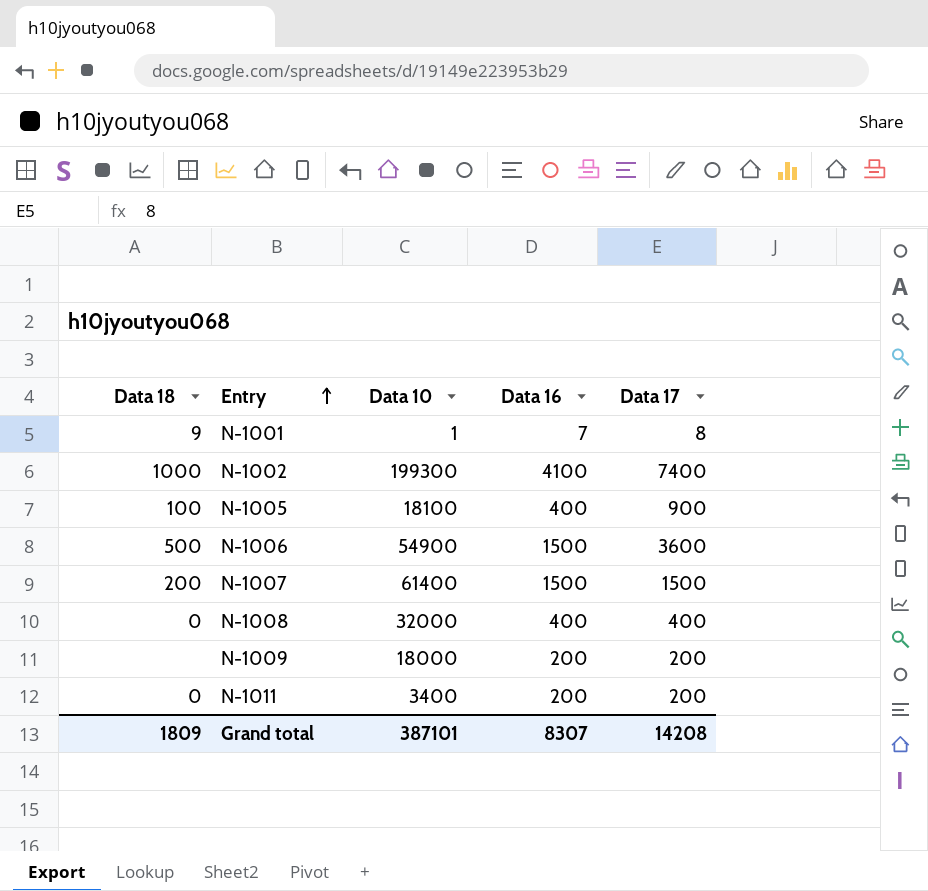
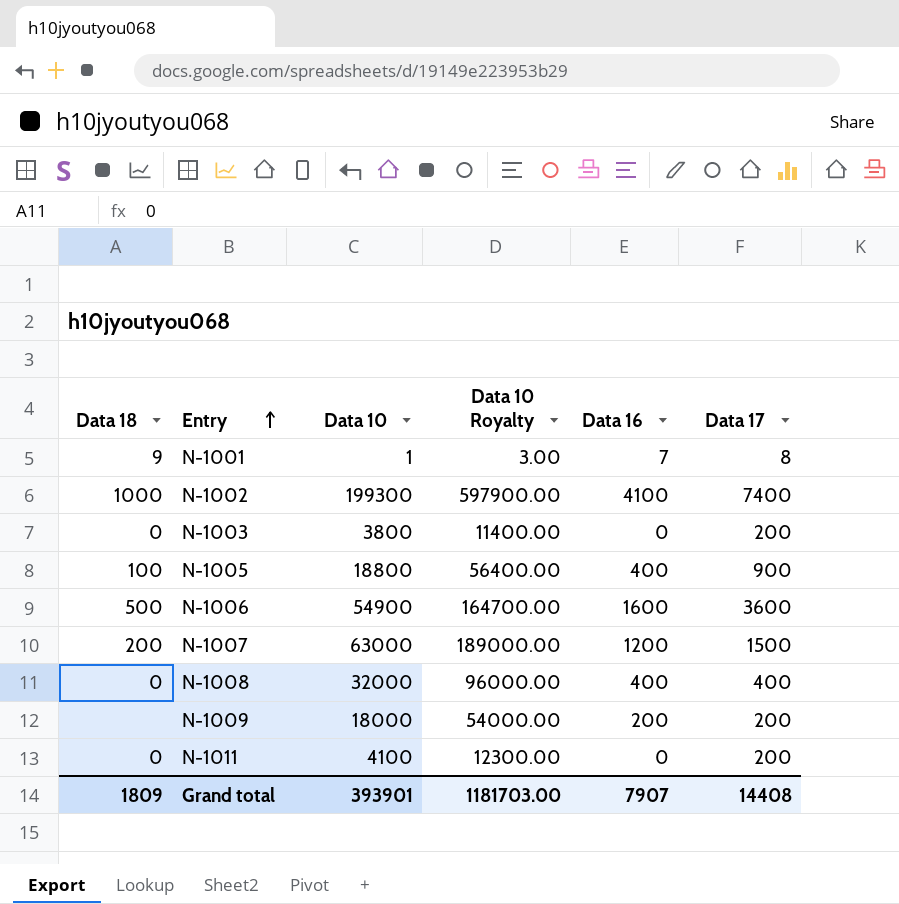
column Data 10 Royalty | formula: none -> [Data 10] * 3
row N-1003: none -> 0 | 3800 | 11400.00 | 0 | 200
N-1005 | Data 10: 18100 -> 18800
N-1006 | Data 16: 1500 -> 1600
N-1007 | Data 10: 61400 -> 63000
N-1007 | Data 16: 1500 -> 1200
N-1011 | Data 10: 3400 -> 4100
N-1011 | Data 16: 200 -> 0
Grand total | Data 10: 387101 -> 393901
Grand total | Data 16: 8307 -> 7907
Grand total | Data 17: 14208 -> 14408

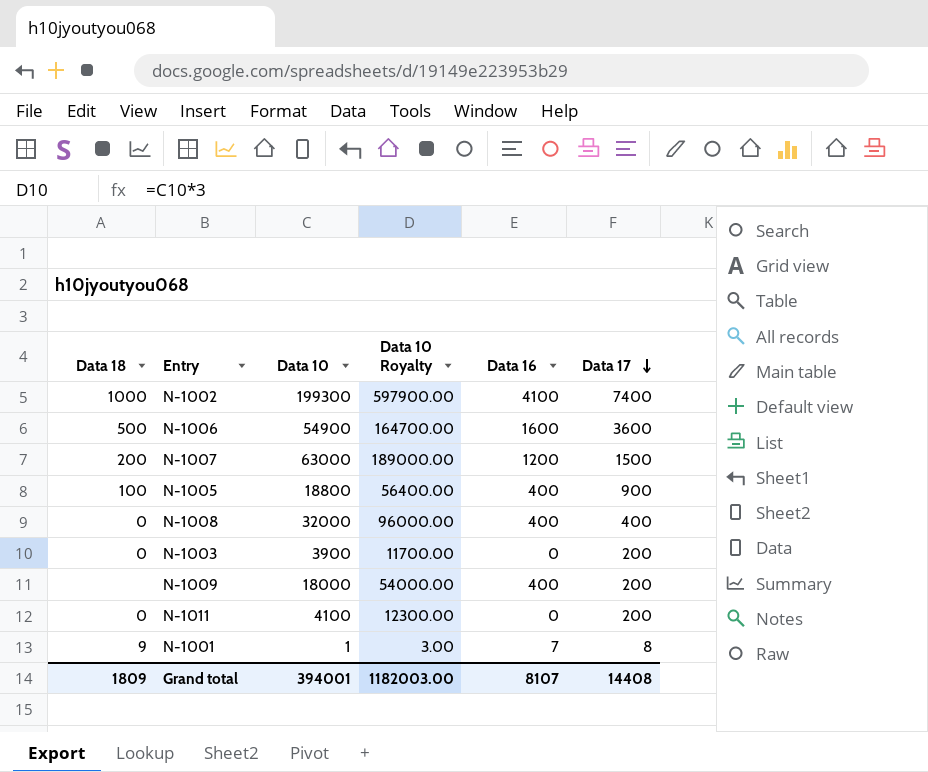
row order: Entry ascending -> Data 17 descending
N-1003 | Data 10: 3800 -> 3900
N-1003 | Data 10 Royalty: 11400.00 -> 11700.00
N-1009 | Data 16: 200 -> 400
Grand total | Data 10: 393901 -> 394001
Grand total | Data 10 Royalty: 1181703.00 -> 1182003.00
Grand total | Data 16: 7907 -> 8107

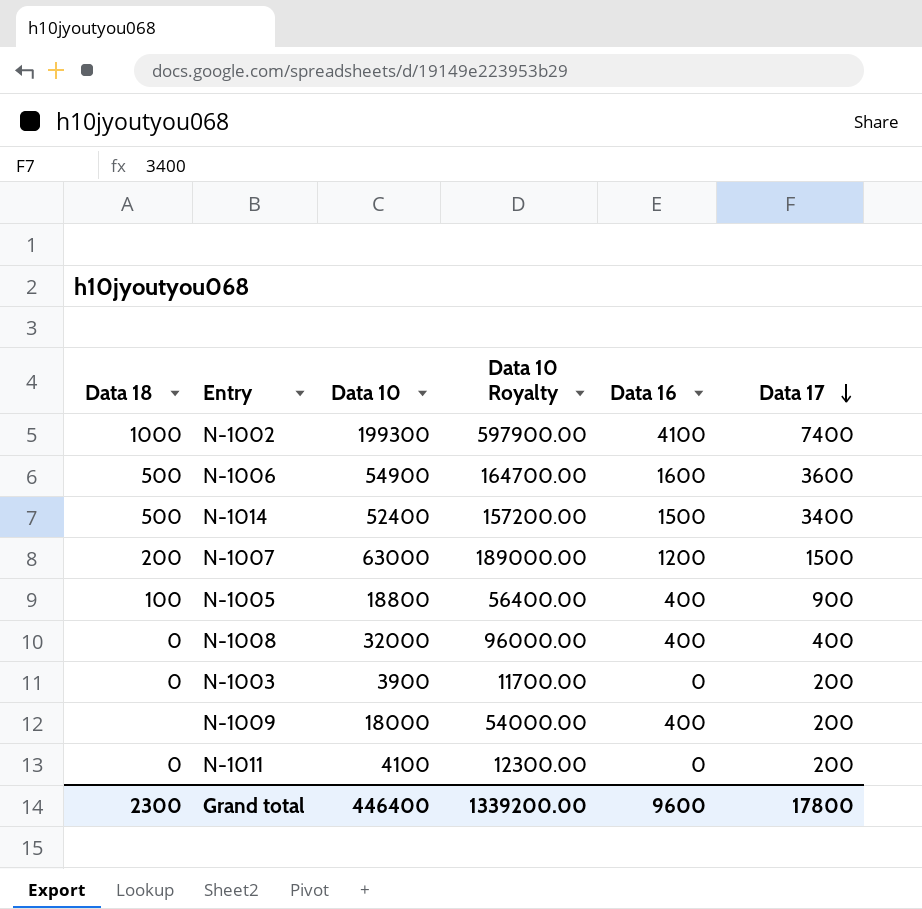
row N-1001: 9 | 1 | 3.00 | 7 | 8 -> none
row N-1014: none -> 500 | 52400 | 157200.00 | 1500 | 3400
Grand total | Data 18: 1809 -> 2300
Grand total | Data 10: 394001 -> 446400
Grand total | Data 10 Royalty: 1182003.00 -> 1339200.00
Grand total | Data 16: 8107 -> 9600
Grand total | Data 17: 14408 -> 17800

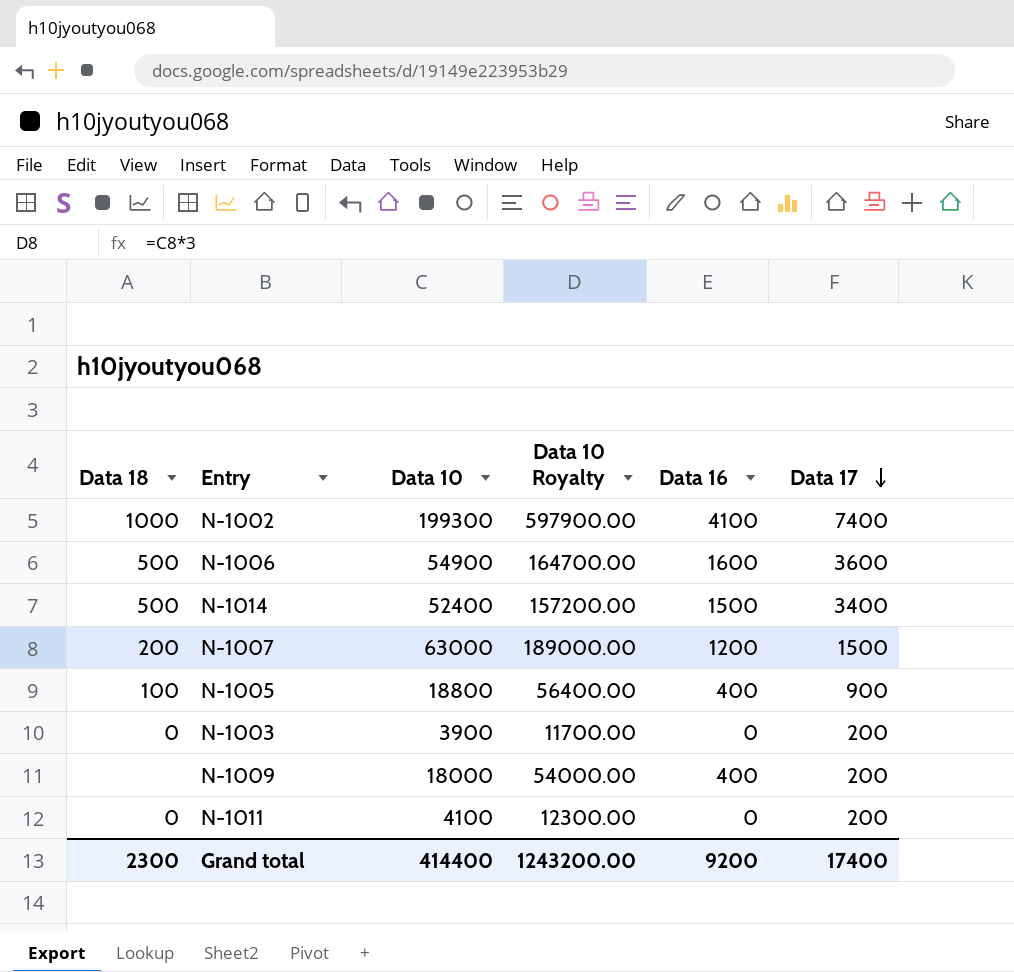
row N-1008: 0 | 32000 | 96000.00 | 400 | 400 -> none
Grand total | Data 10: 446400 -> 414400
Grand total | Data 10 Royalty: 1339200.00 -> 1243200.00
Grand total | Data 16: 9600 -> 9200
Grand total | Data 17: 17800 -> 17400

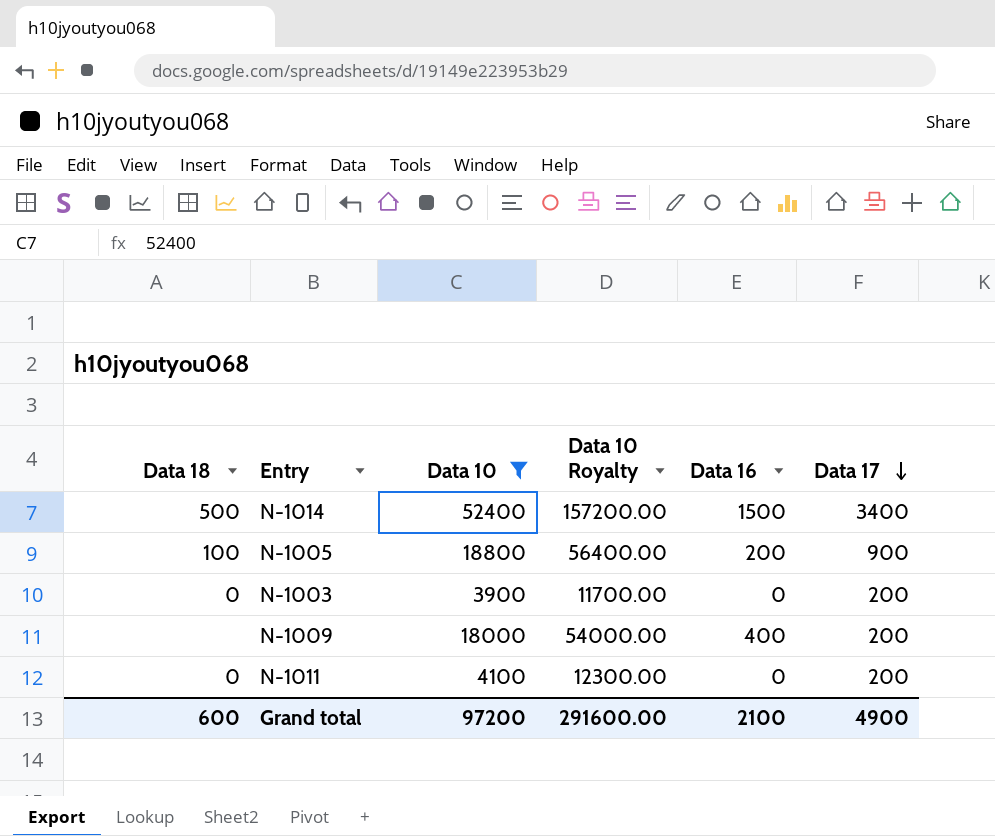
filter: none -> Data 10 <= 52400
N-1005 | Data 16: 400 -> 200
Grand total | Data 18: 2300 -> 600
Grand total | Data 10: 414400 -> 97200
Grand total | Data 10 Royalty: 1243200.00 -> 291600.00
Grand total | Data 16: 9200 -> 2100
Grand total | Data 17: 17400 -> 4900

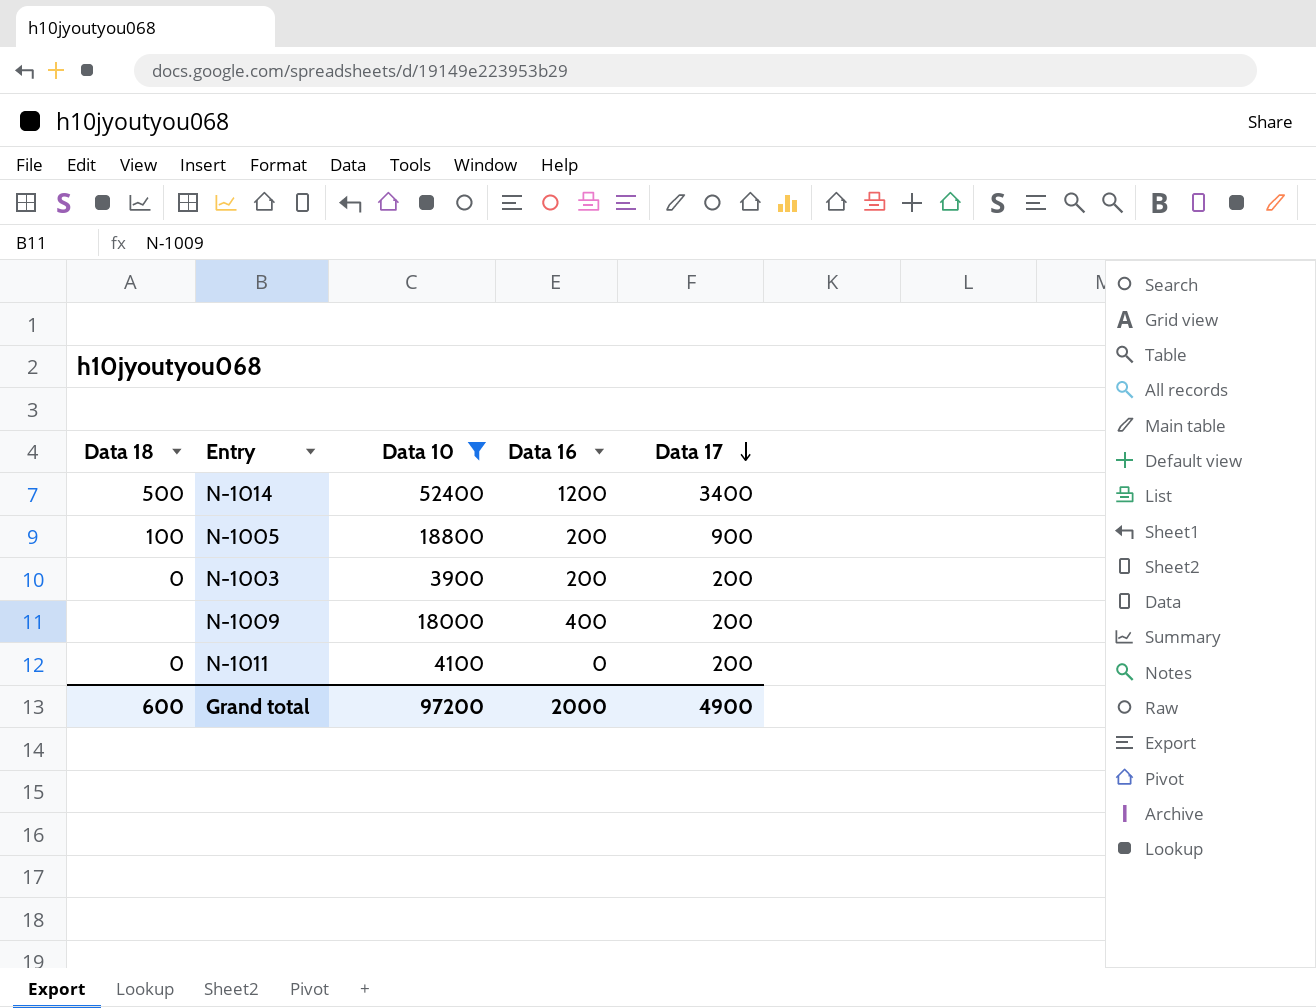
column Data 10 Royalty | formula: [Data 10] * 3 -> none
N-1014 | Data 16: 1500 -> 1200
N-1003 | Data 16: 0 -> 200
Grand total | Data 16: 2100 -> 2000

